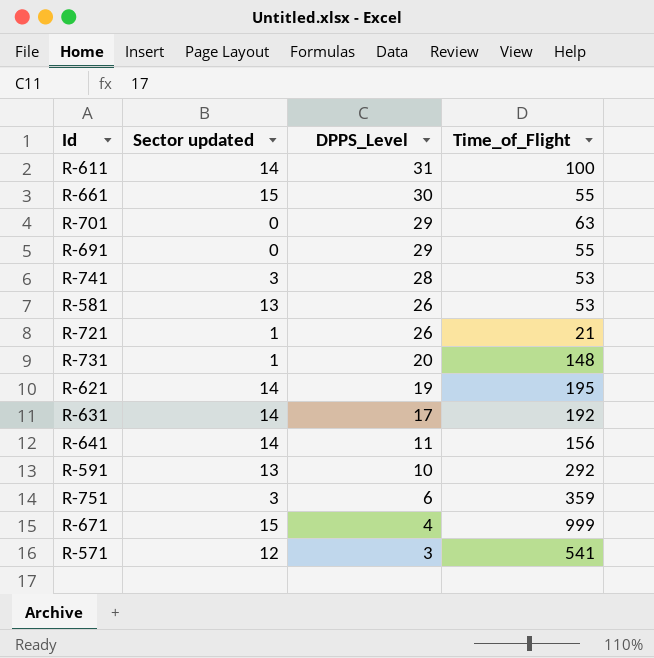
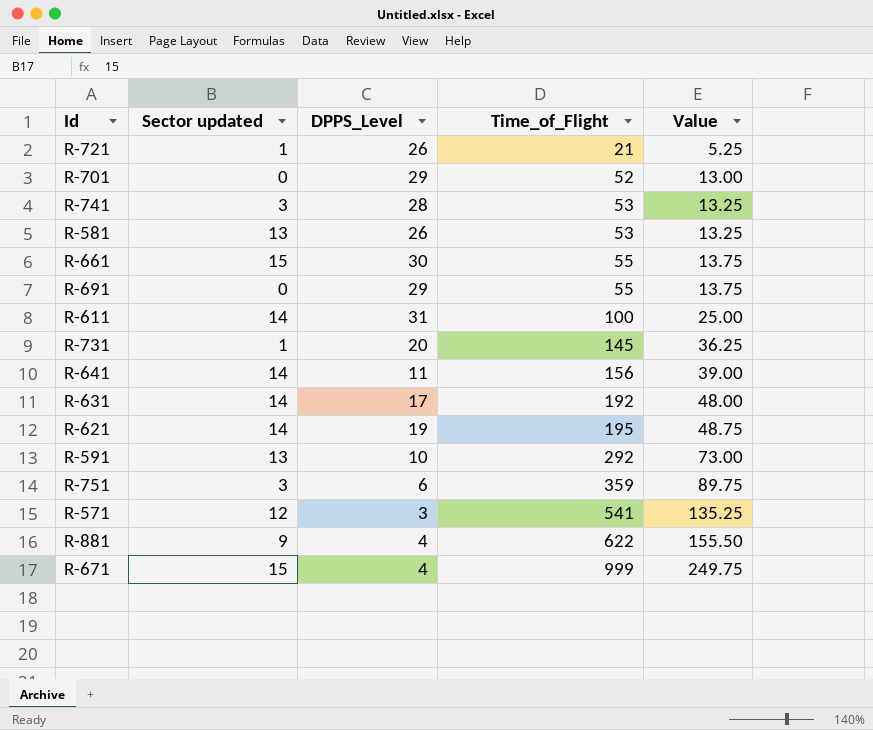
row order: DPPS_Level descending -> Time_of_Flight ascending
column Value | formula: none -> [Time_of_Flight] * 0.25
R-701 | Time_of_Flight: 63 -> 52
R-731 | Time_of_Flight: 148 -> 145
row R-881: none -> 9 | 4 | 622 | 155.50

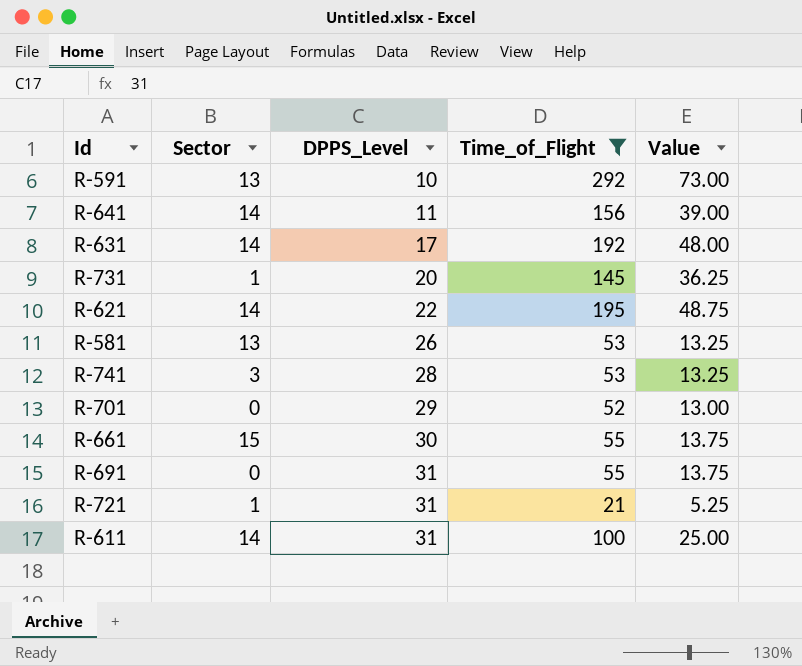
filter: none -> Time_of_Flight <= 292
row order: Time_of_Flight ascending -> DPPS_Level ascending
column name: Sector updated -> Sector
R-621 | DPPS_Level: 19 -> 22
R-691 | DPPS_Level: 29 -> 31
R-721 | DPPS_Level: 26 -> 31

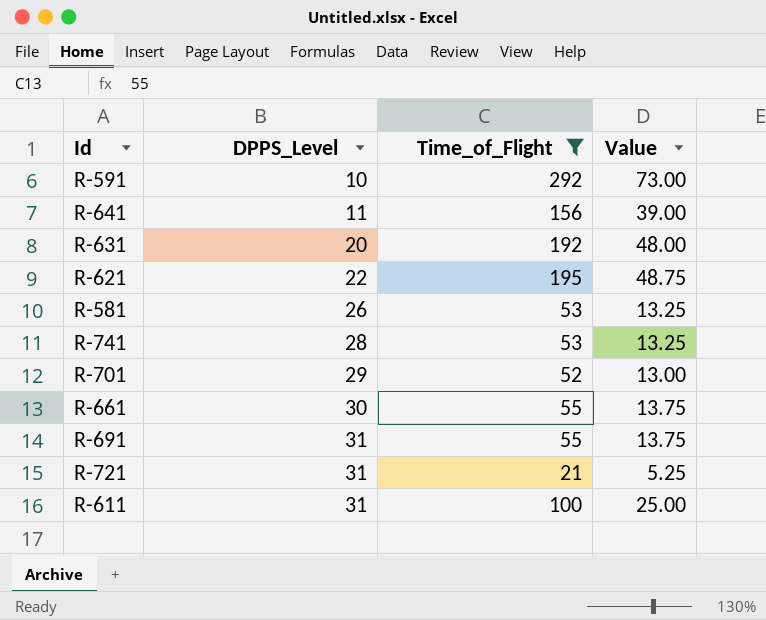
column Sector | position: 2 -> none
row R-731: 1 | 20 | 145 | 36.25 -> none
R-631 | DPPS_Level: 17 -> 20

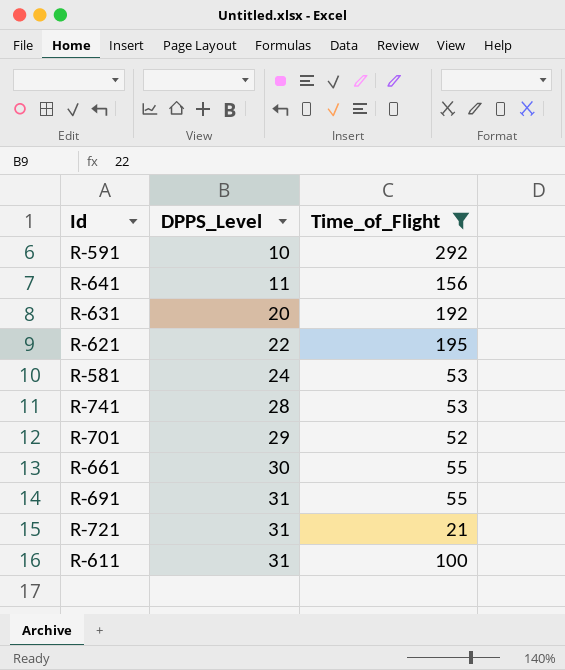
column Value | formula: [Time_of_Flight] * 0.25 -> none
R-581 | DPPS_Level: 26 -> 24

